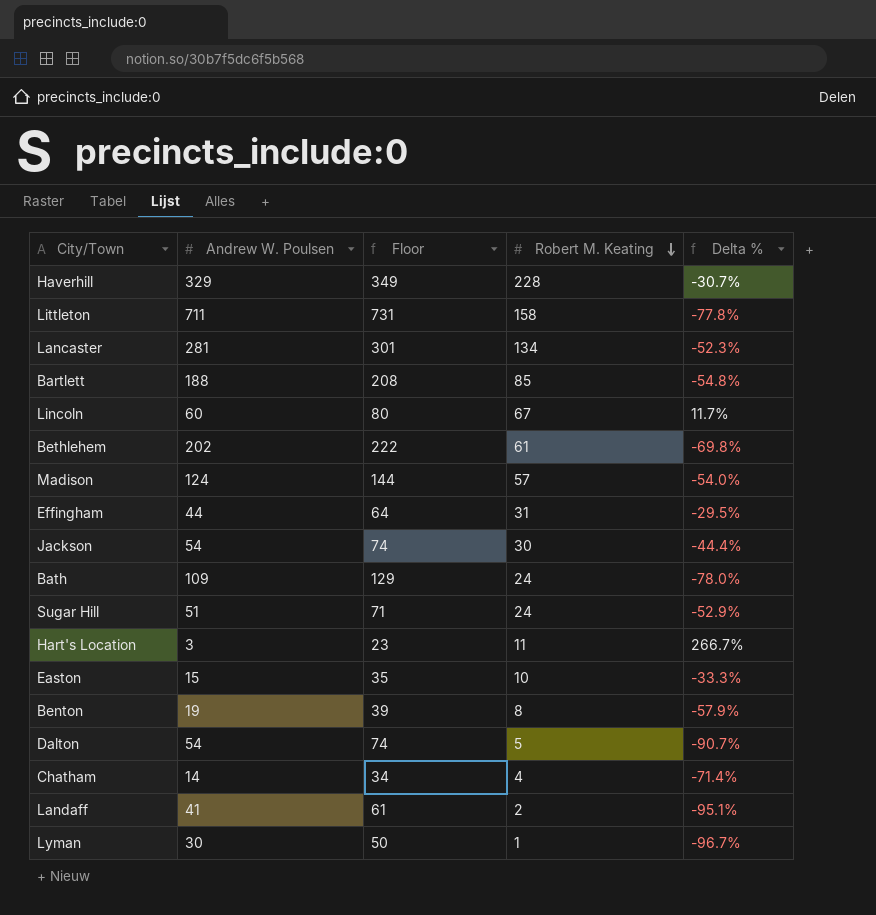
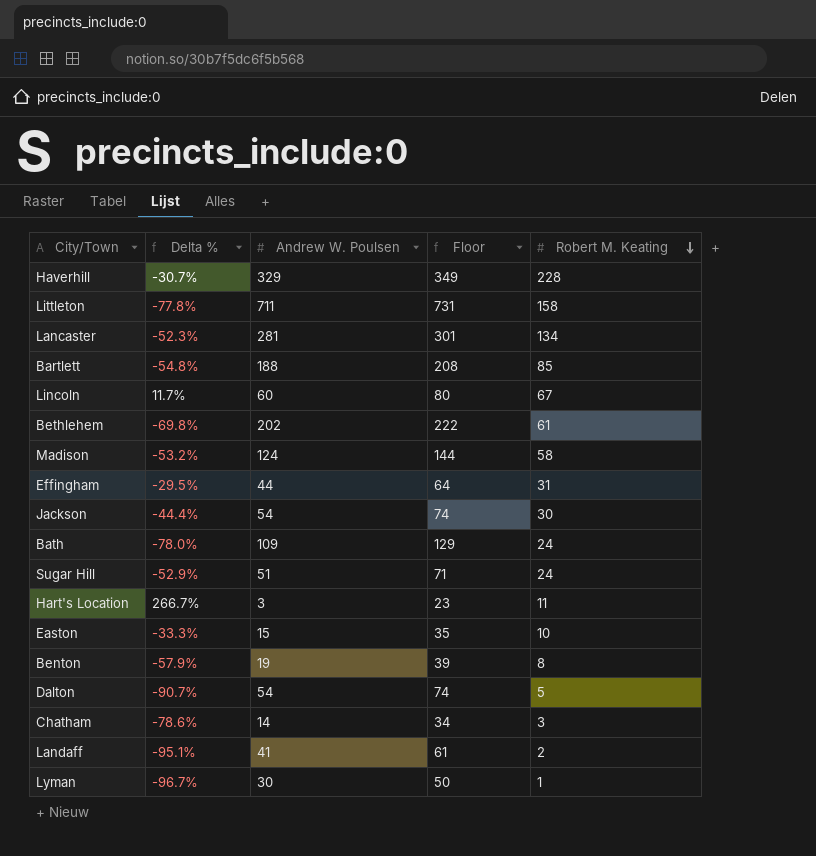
column Delta % | position: 5 -> 2
Madison | Delta %: -54.0% -> -53.2%
Madison | Robert M. Keating: 57 -> 58
Chatham | Delta %: -71.4% -> -78.6%
Chatham | Robert M. Keating: 4 -> 3

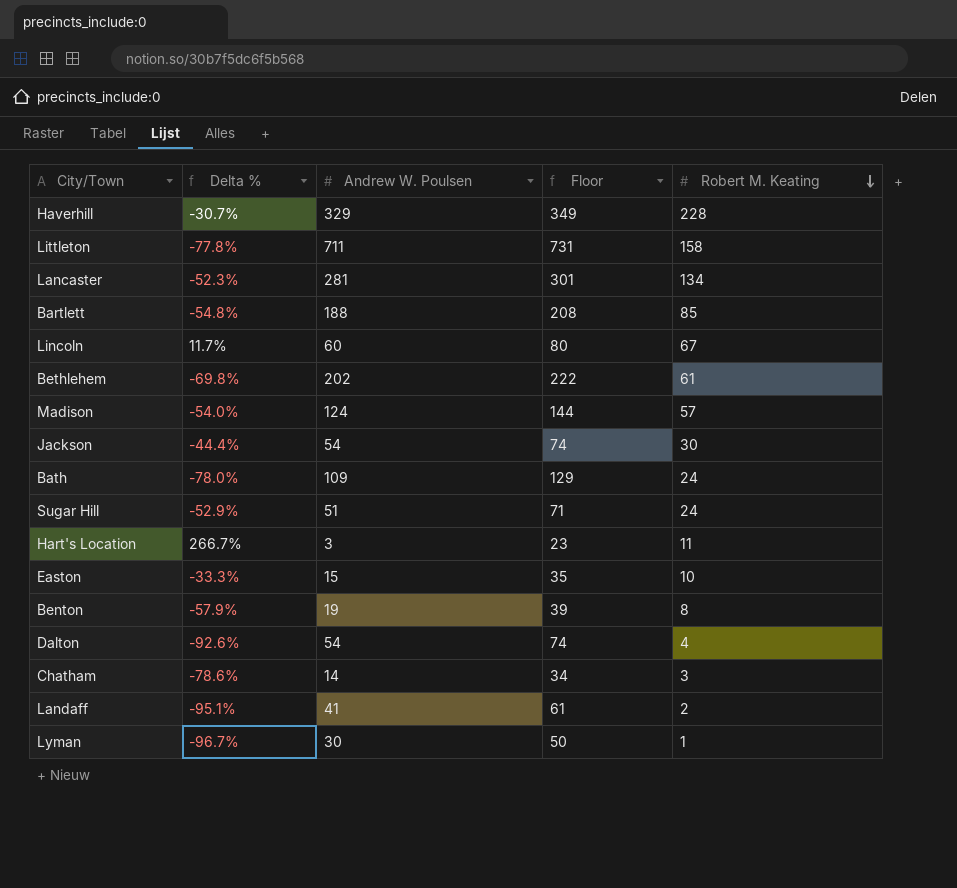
row Effingham: -29.5% | 44 | 64 | 31 -> none
Madison | Delta %: -53.2% -> -54.0%
Madison | Robert M. Keating: 58 -> 57
Dalton | Delta %: -90.7% -> -92.6%
Dalton | Robert M. Keating: 5 -> 4

